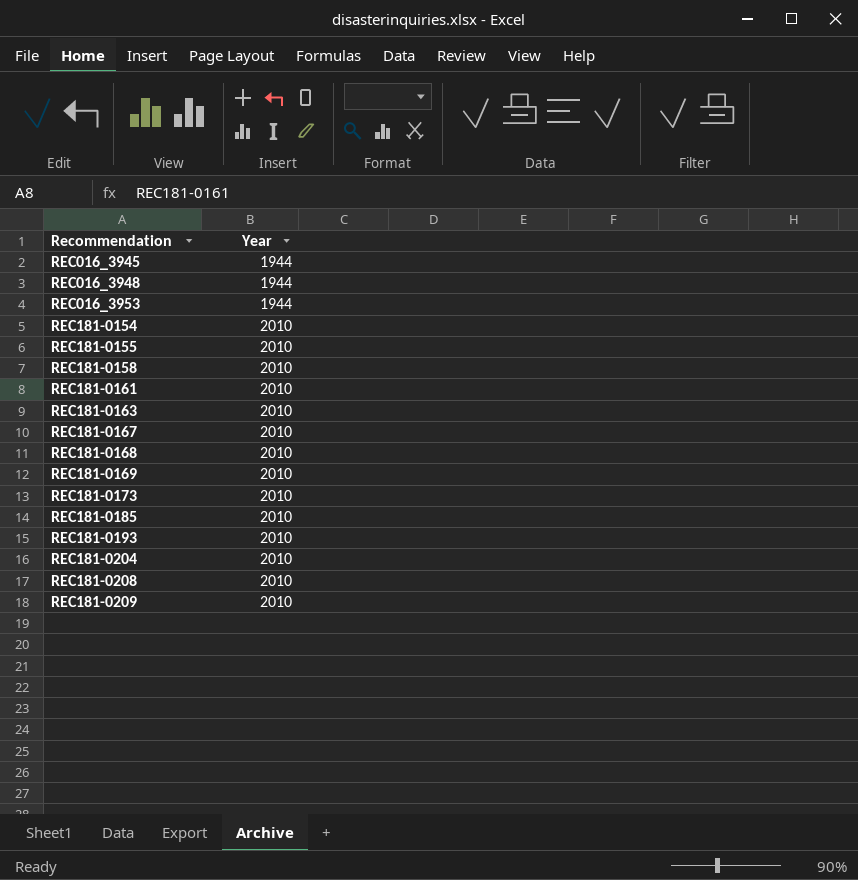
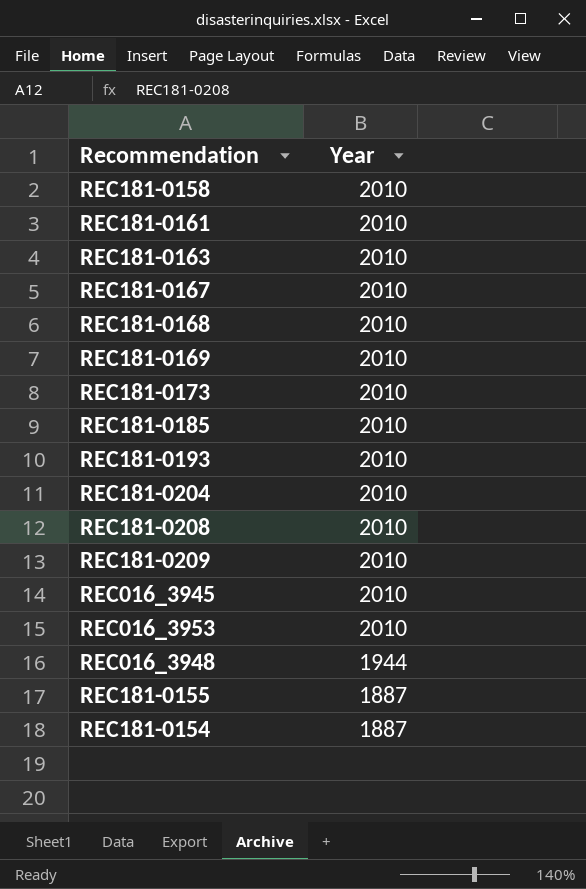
row order: Recommendation ascending -> Year descending
REC016_3945 | Year: 1944 -> 2010
REC016_3953 | Year: 1944 -> 2010
REC181-0155 | Year: 2010 -> 1887
REC181-0154 | Year: 2010 -> 1887

